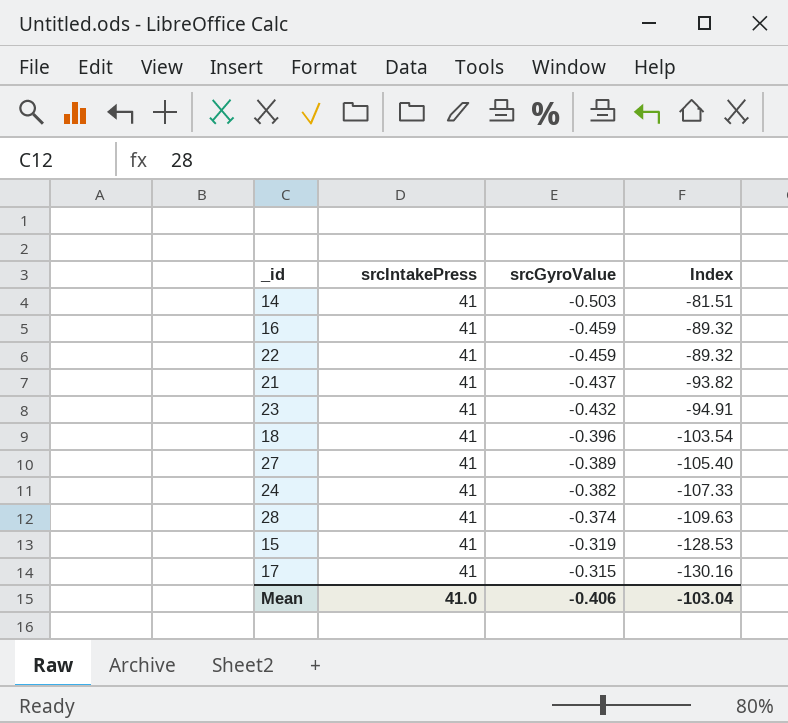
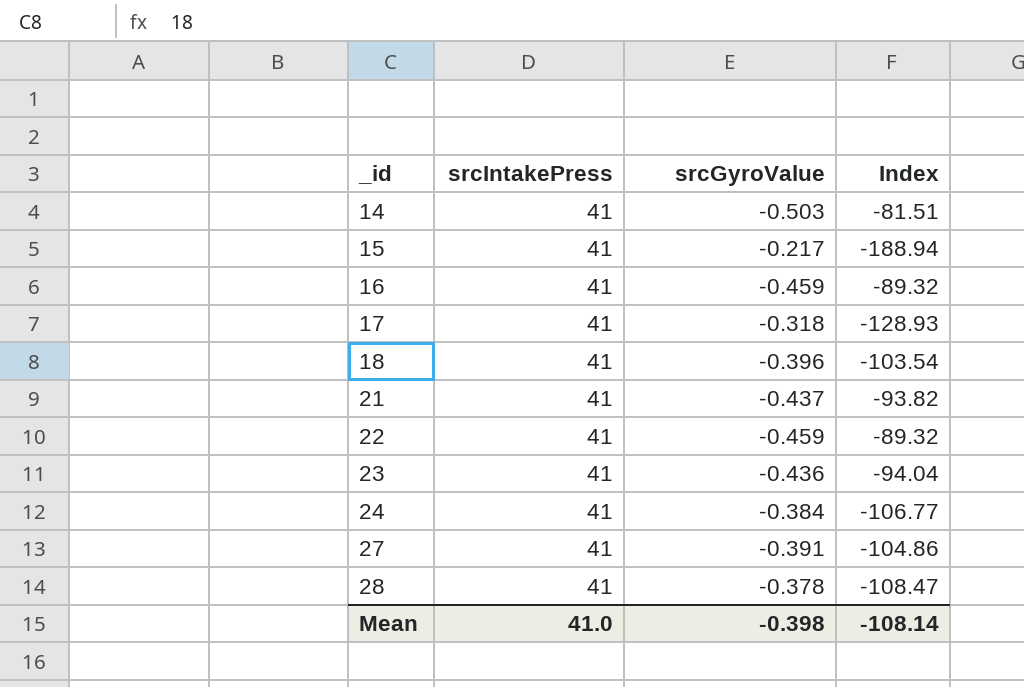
row order: srcGyroValue ascending -> _id ascending
15 | srcGyroValue: -0.319 -> -0.217
15 | Index: -128.53 -> -188.94
17 | srcGyroValue: -0.315 -> -0.318
17 | Index: -130.16 -> -128.93
23 | srcGyroValue: -0.432 -> -0.436
23 | Index: -94.91 -> -94.04
24 | srcGyroValue: -0.382 -> -0.384
24 | Index: -107.33 -> -106.77
27 | srcGyroValue: -0.389 -> -0.391
27 | Index: -105.40 -> -104.86
28 | srcGyroValue: -0.374 -> -0.378
28 | Index: -109.63 -> -108.47
Mean | srcGyroValue: -0.406 -> -0.398
Mean | Index: -103.04 -> -108.14

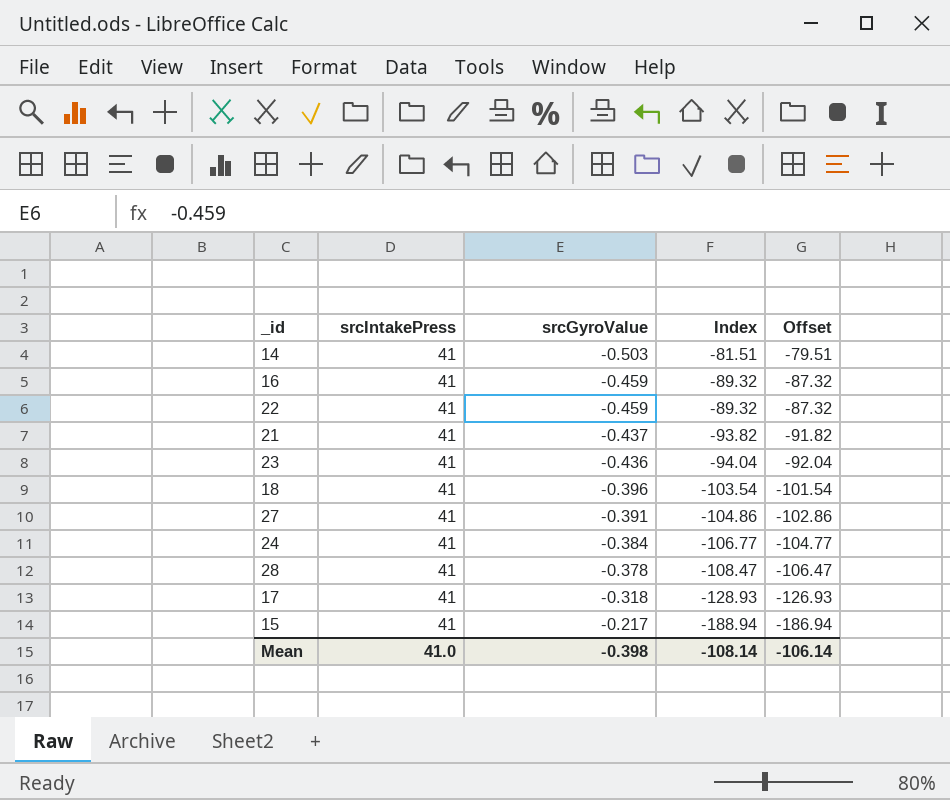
row order: _id ascending -> srcGyroValue ascending
column Offset | formula: none -> [Index] + 2

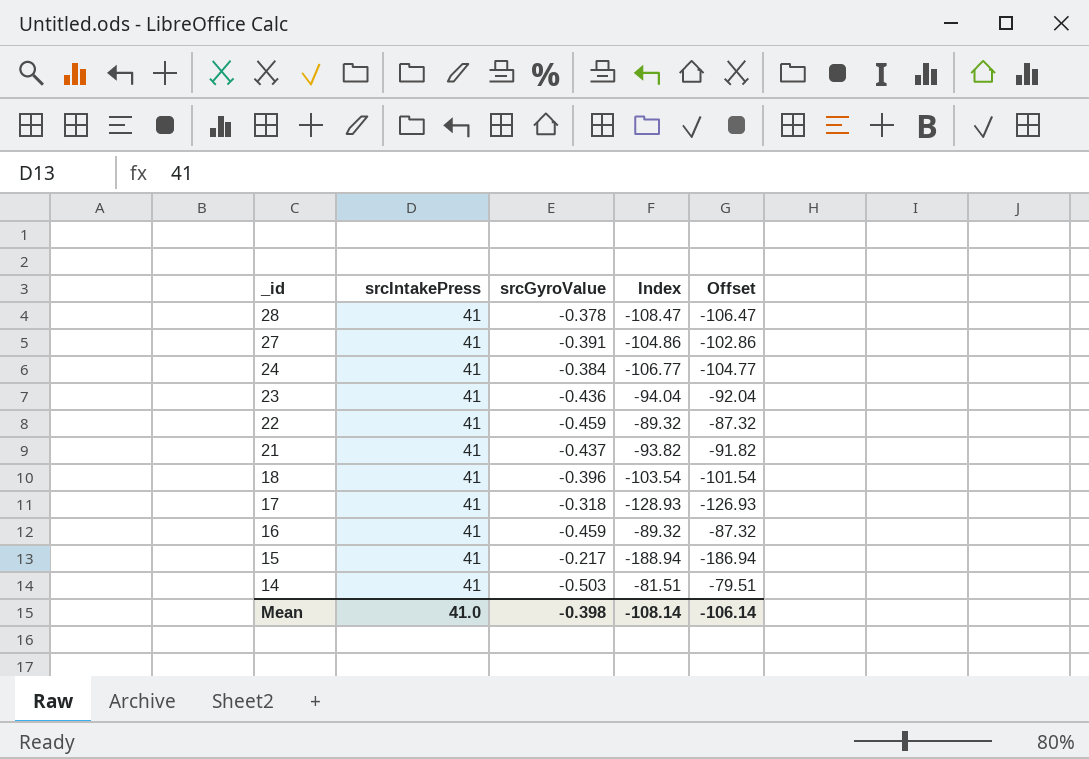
row order: srcGyroValue ascending -> _id descending

